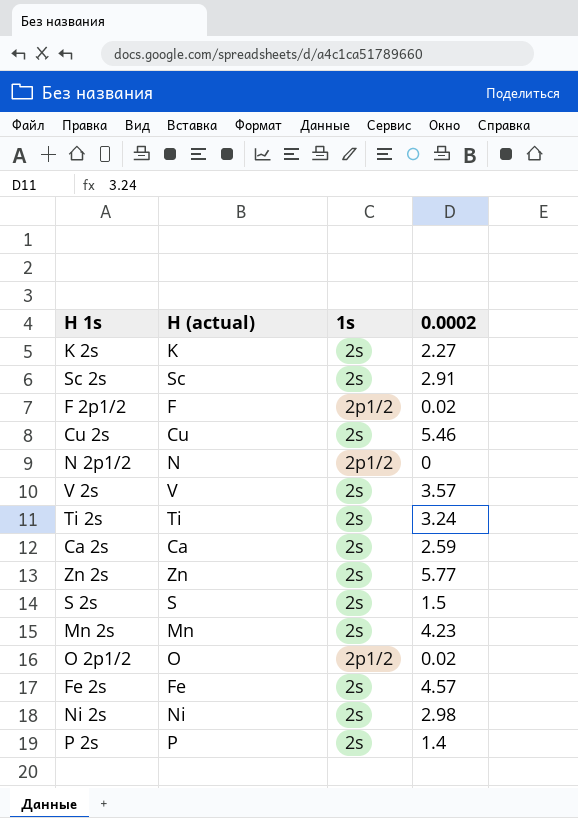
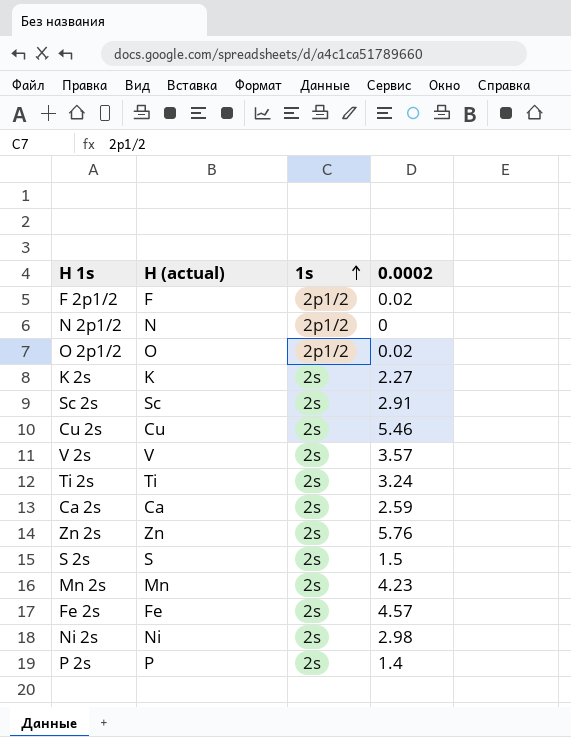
row order: none -> 1s ascending
Zn 2s | 0.0002: 5.77 -> 5.76

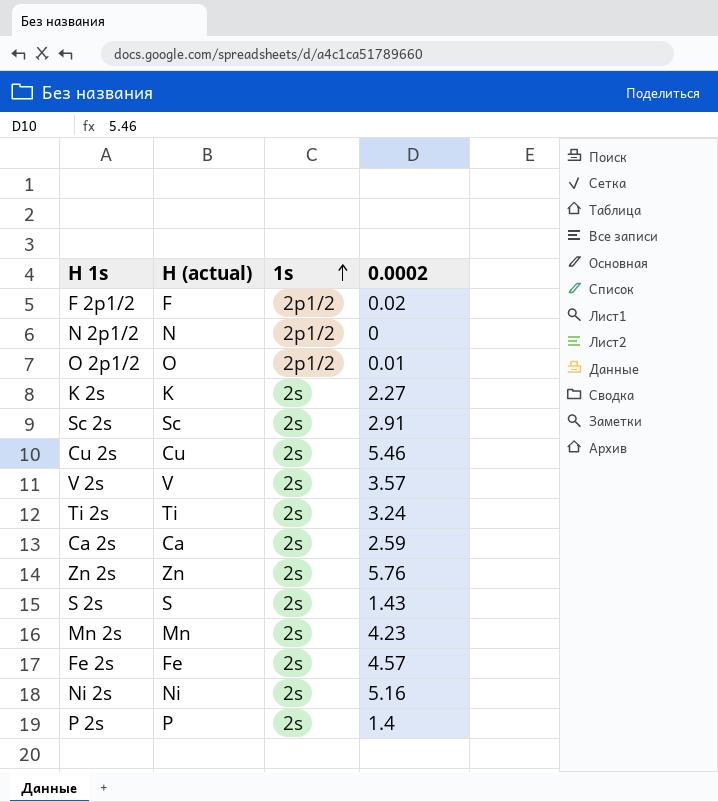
O 2p1/2 | 0.0002: 0.02 -> 0.01
S 2s | 0.0002: 1.5 -> 1.43
Ni 2s | 0.0002: 2.98 -> 5.16

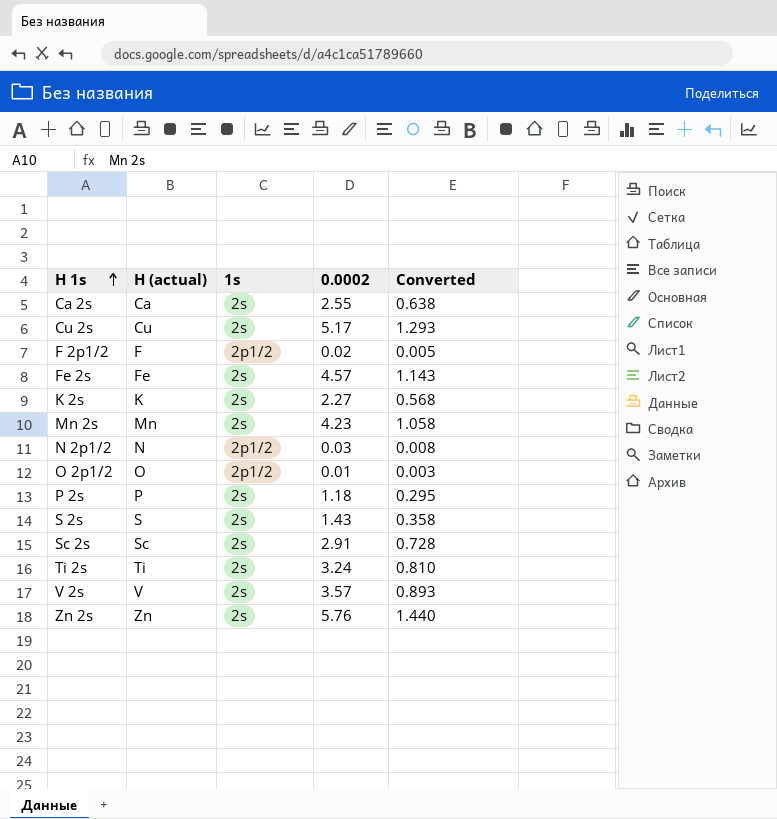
row order: 1s ascending -> H 1s ascending
column Converted | formula: none -> [0.0002] * 0.25
row Ni 2s: Ni | 2s | 5.16 -> none
Ca 2s | 0.0002: 2.59 -> 2.55
Cu 2s | 0.0002: 5.46 -> 5.17
N 2p1/2 | 0.0002: 0 -> 0.03
P 2s | 0.0002: 1.4 -> 1.18

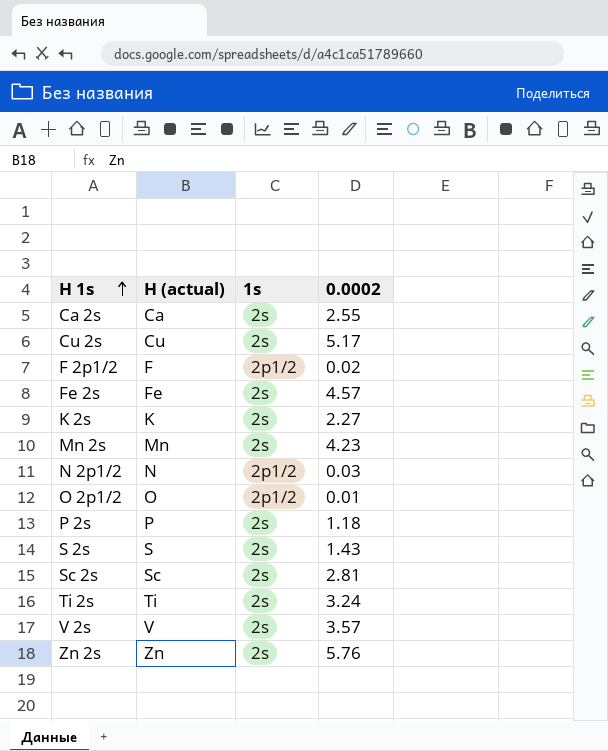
column Converted | formula: [0.0002] * 0.25 -> none
Sc 2s | 0.0002: 2.91 -> 2.81

